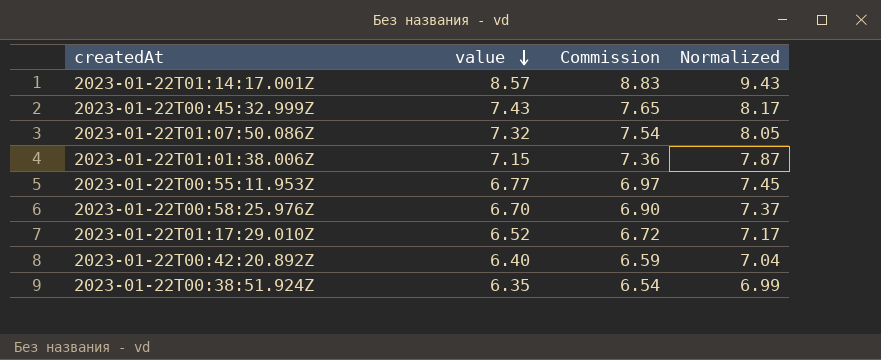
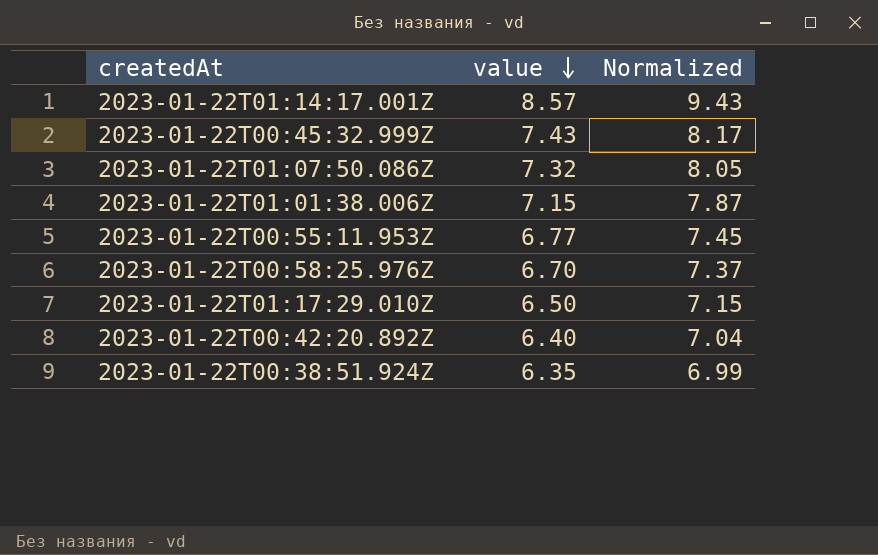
column Commission | formula: [value] * 1.03 -> none
2023-01-22T01:17:29.010Z | value: 6.52 -> 6.50
2023-01-22T01:17:29.010Z | Normalized: 7.17 -> 7.15

